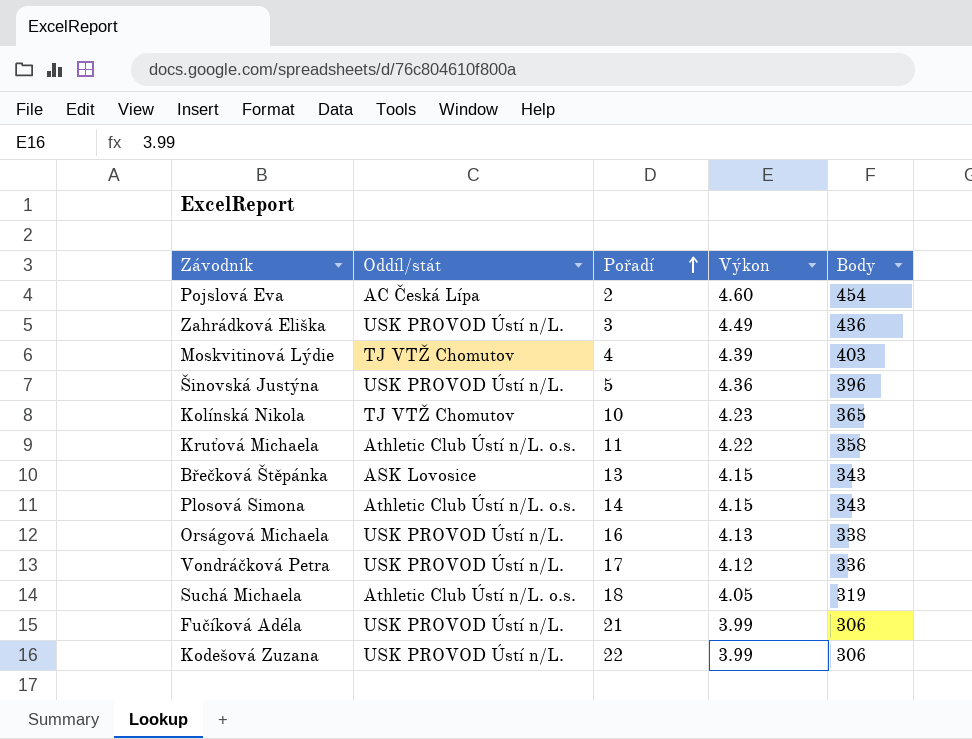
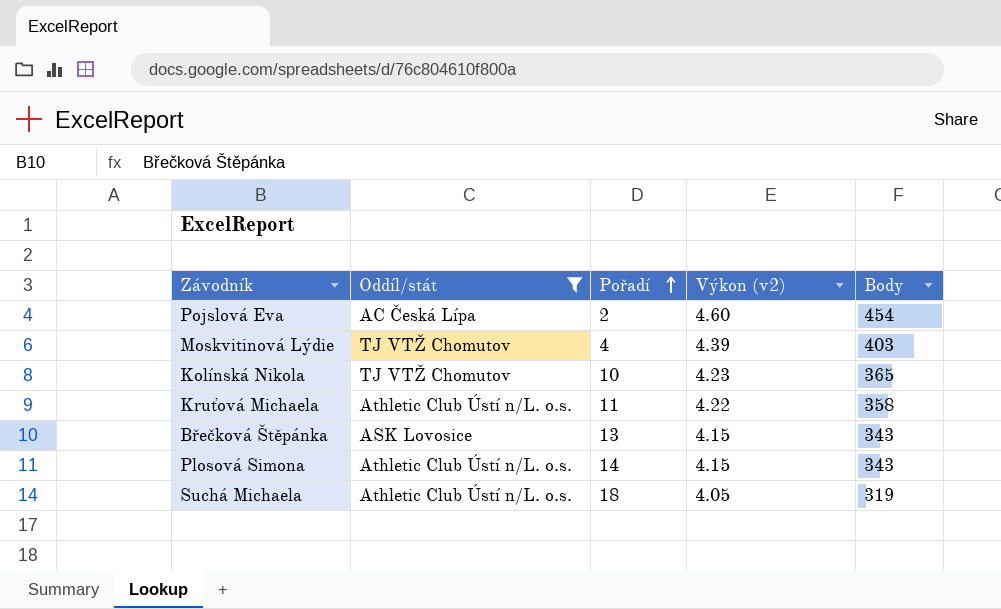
filter: none -> Oddíl/stát != USK PROVOD Ústí n/L.
column name: Výkon -> Výkon (v2)

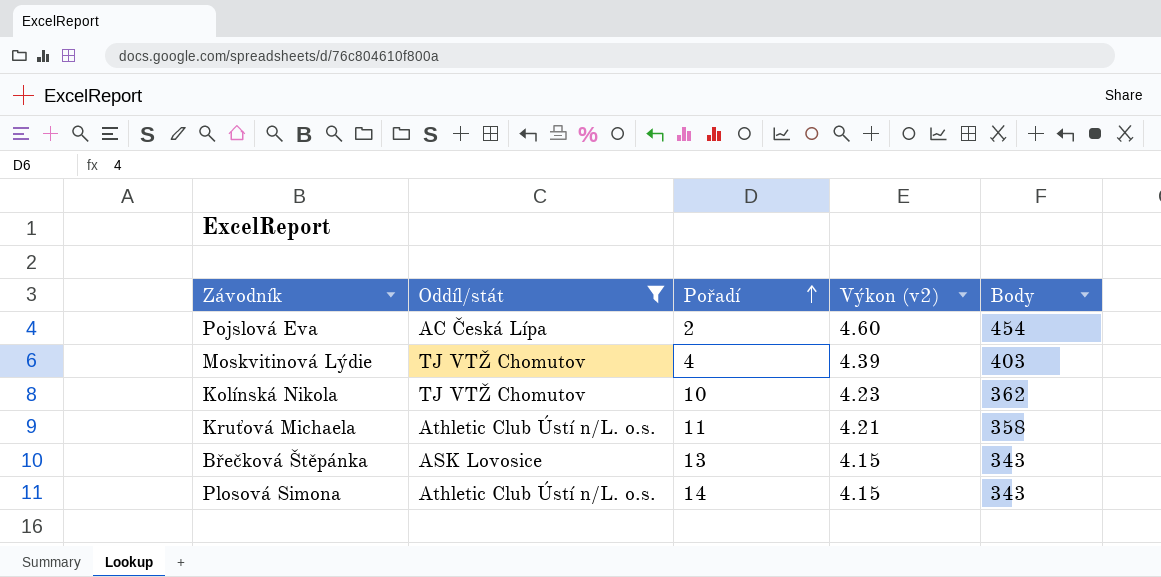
row Suchá Michaela: Athletic Club Ústí n/L. o.s. | 18 | 4.05 | 319 -> none
Kolínská Nikola | Body: 365 -> 362
Kruťová Michaela | Výkon (v2): 4.22 -> 4.21

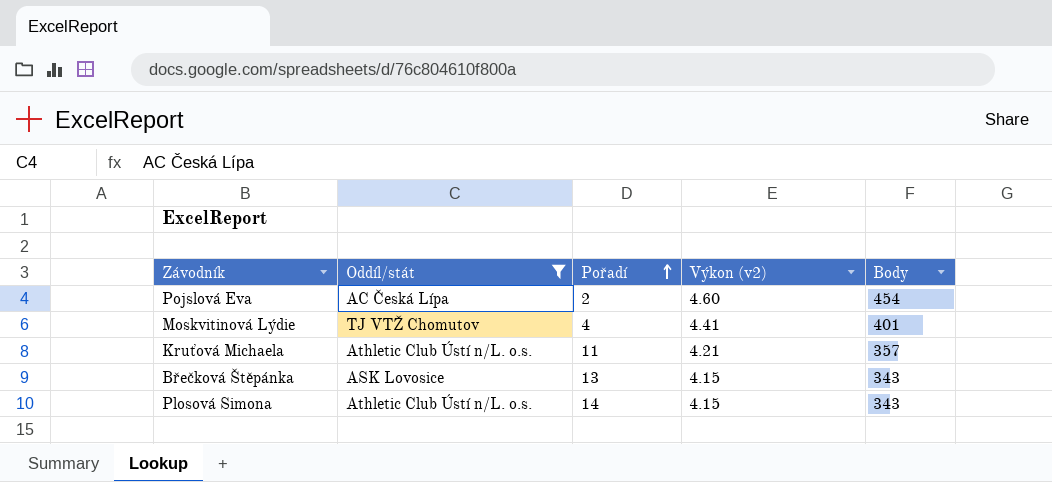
row Kolínská Nikola: TJ VTŽ Chomutov | 10 | 4.23 | 362 -> none
Moskvitinová Lýdie | Výkon (v2): 4.39 -> 4.41
Moskvitinová Lýdie | Body: 403 -> 401
Kruťová Michaela | Body: 358 -> 357

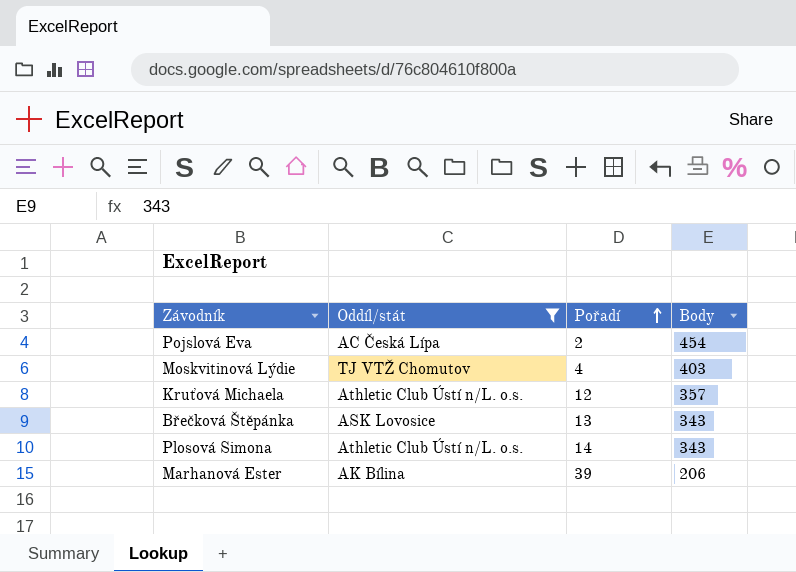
column Výkon (v2) | position: 4 -> none
Moskvitinová Lýdie | Body: 401 -> 403
Kruťová Michaela | Pořadí: 11 -> 12
row Marhanová Ester: none -> AK Bílina | 39 | 206

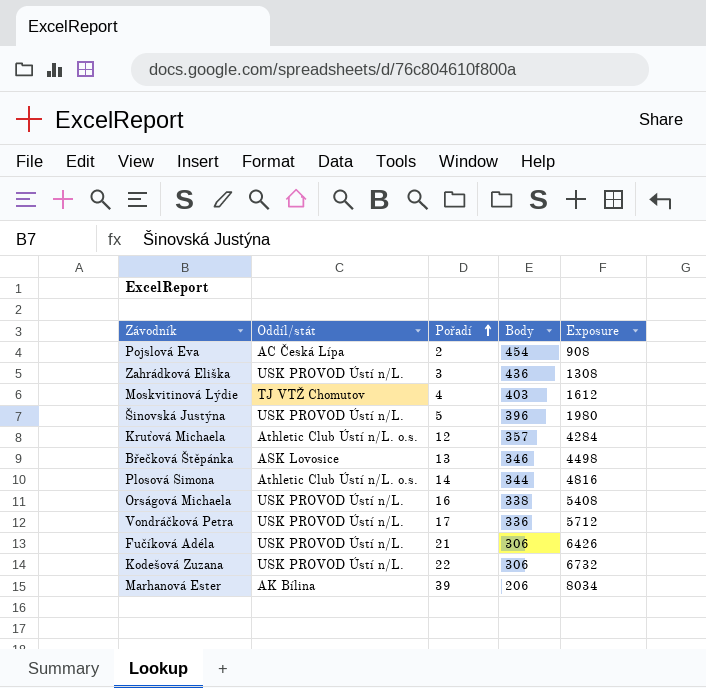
filter: Oddíl/stát != USK PROVOD Ústí n/L. -> none
column Exposure | formula: none -> [Pořadí] * [Body]
Břečková Štěpánka | Body: 343 -> 346
Plosová Simona | Body: 343 -> 344

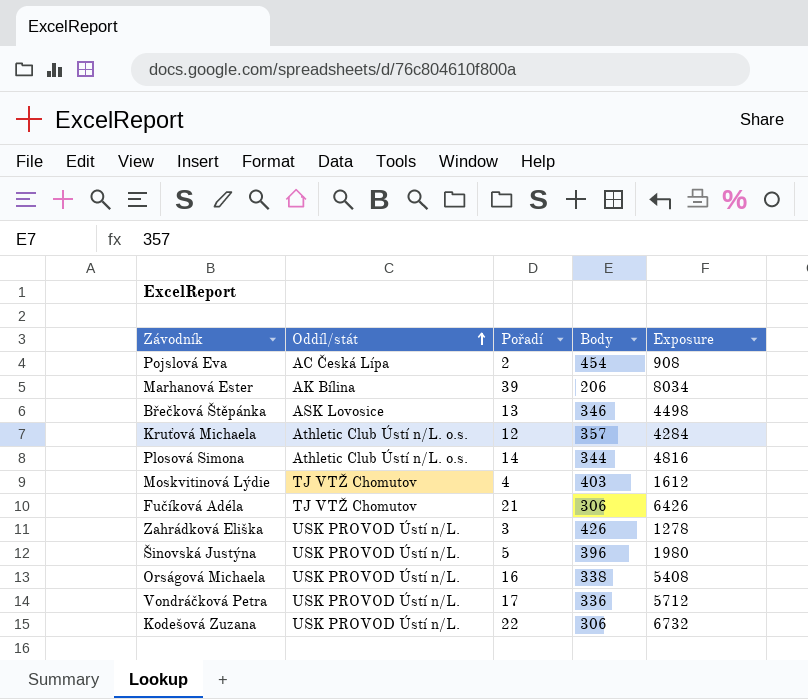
row order: Pořadí ascending -> Oddíl/stát ascending
Fučíková Adéla | Oddíl/stát: USK PROVOD Ústí n/L. -> TJ VTŽ Chomutov
Zahrádková Eliška | Body: 436 -> 426
Zahrádková Eliška | Exposure: 1308 -> 1278

